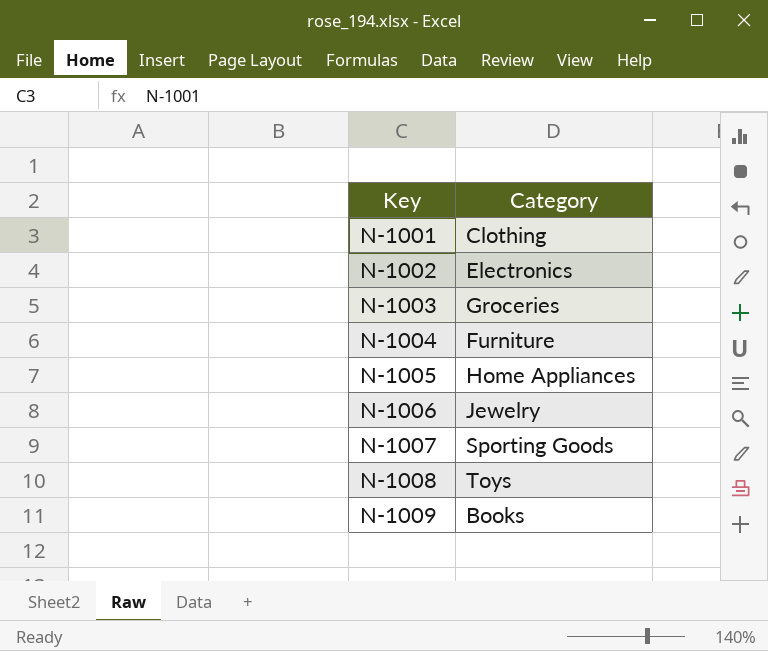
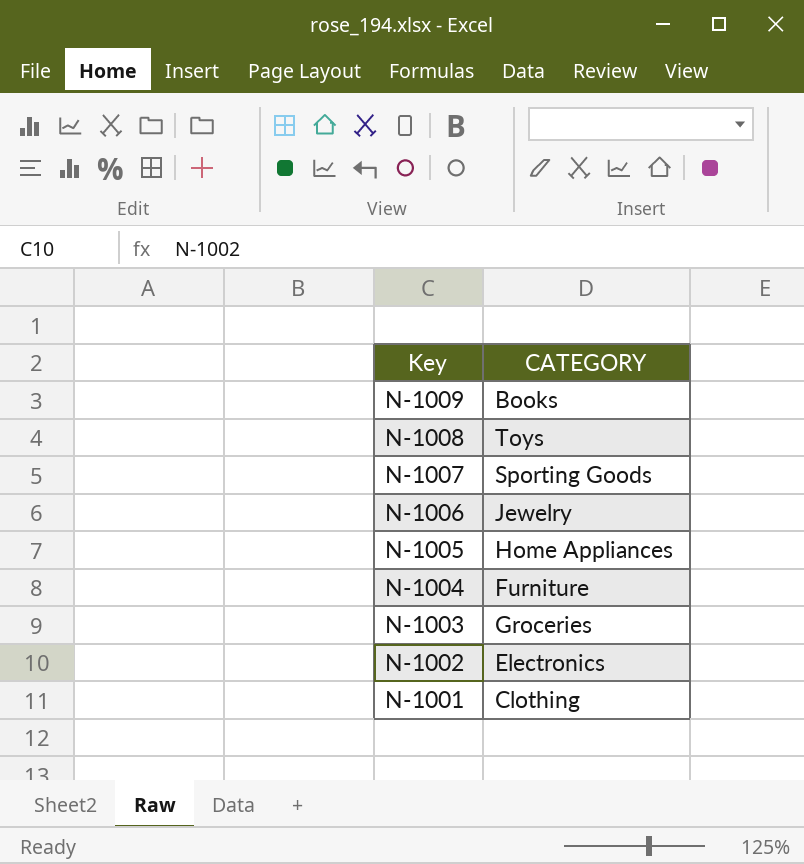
row order: Key ascending -> Key descending
column name: Category -> CATEGORY

